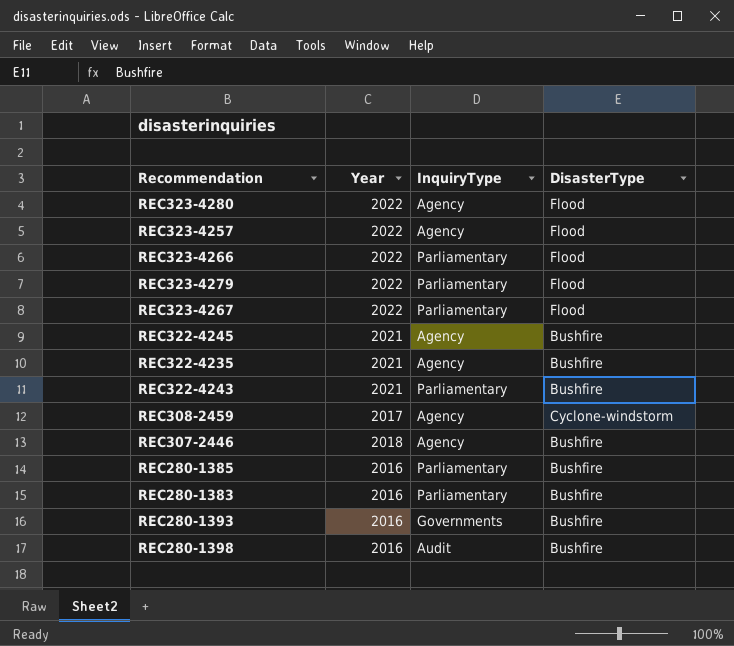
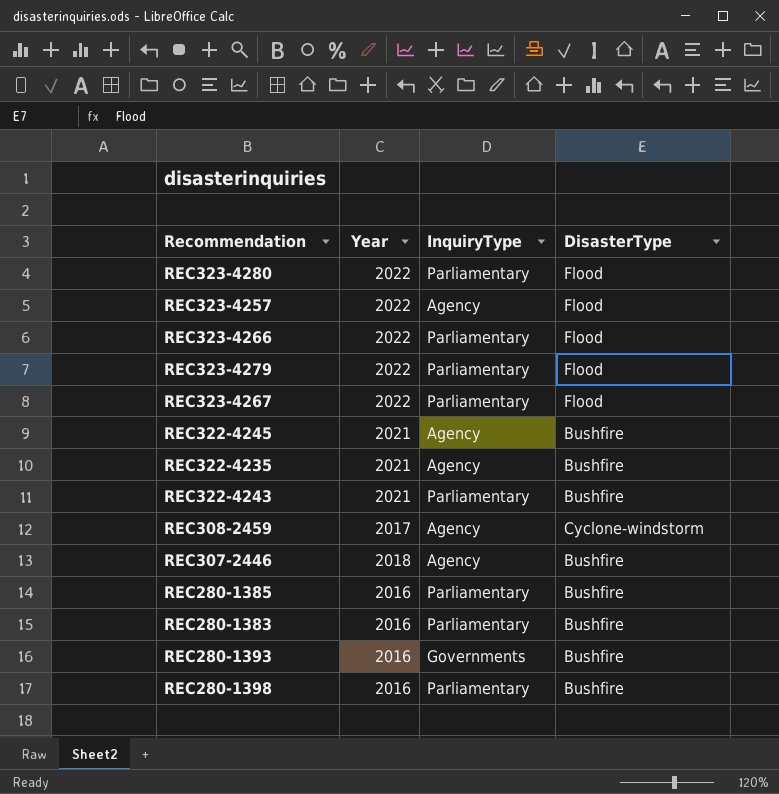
REC323-4280 | InquiryType: Agency -> Parliamentary
REC280-1398 | InquiryType: Audit -> Parliamentary

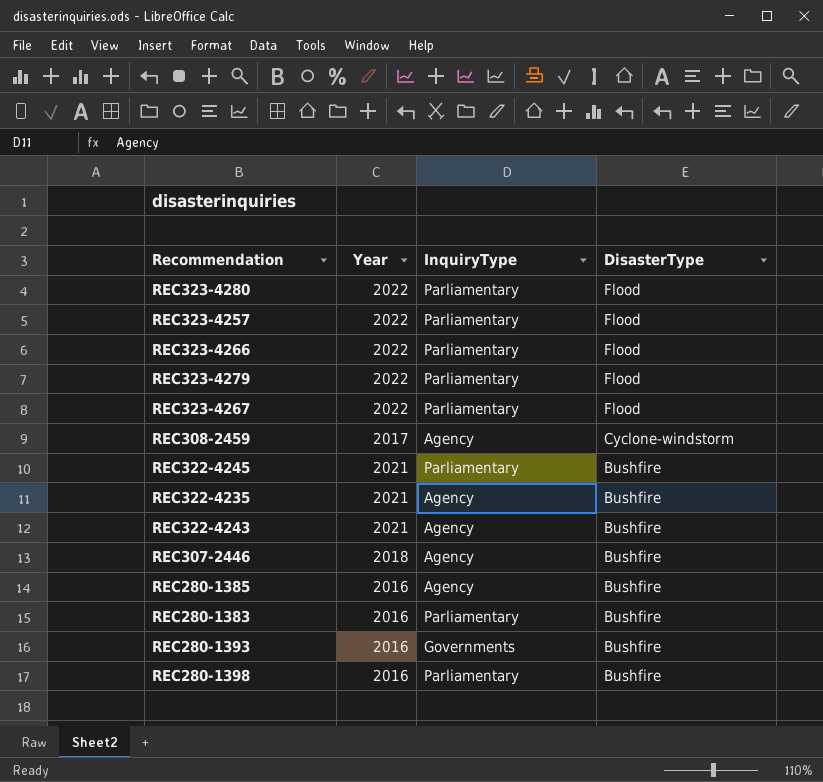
row order: none -> DisasterType descending
REC323-4257 | InquiryType: Agency -> Parliamentary
REC322-4245 | InquiryType: Agency -> Parliamentary
REC322-4243 | InquiryType: Parliamentary -> Agency
REC280-1385 | InquiryType: Parliamentary -> Agency

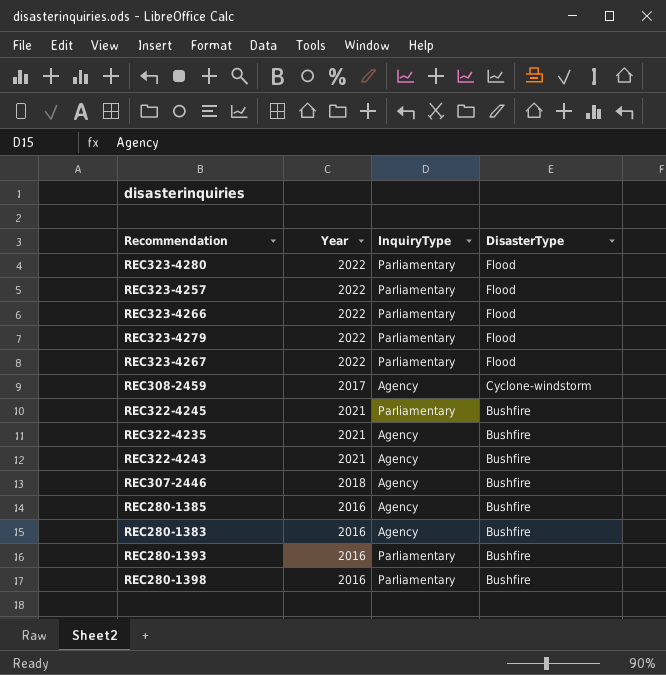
REC280-1383 | InquiryType: Parliamentary -> Agency
REC280-1393 | InquiryType: Governments -> Parliamentary

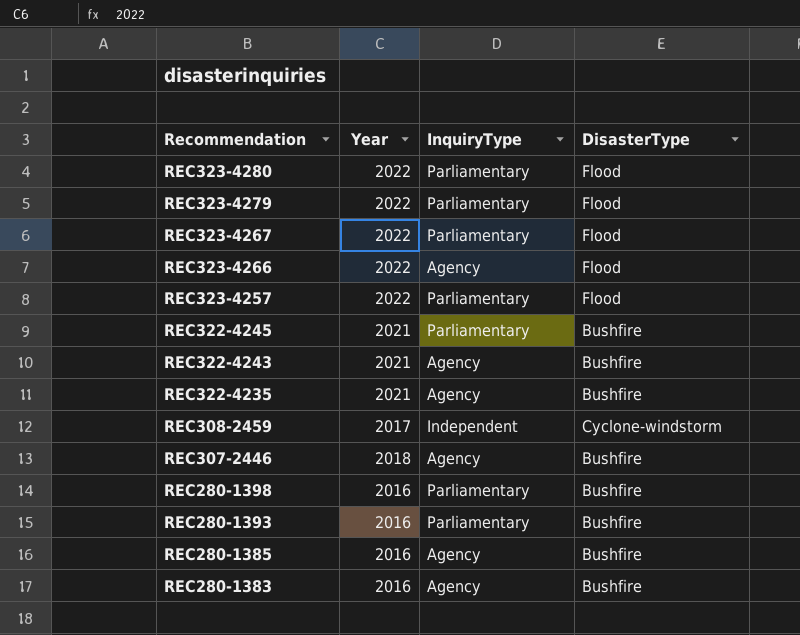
row order: DisasterType descending -> Recommendation descending
REC323-4266 | InquiryType: Parliamentary -> Agency
REC308-2459 | InquiryType: Agency -> Independent

